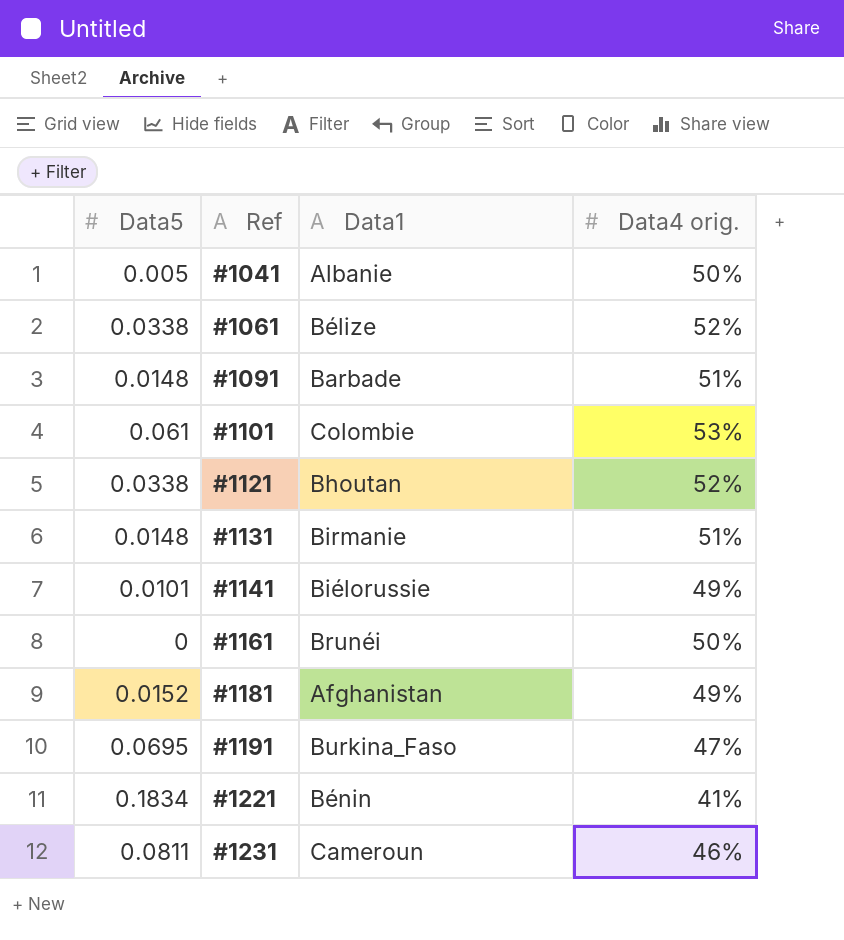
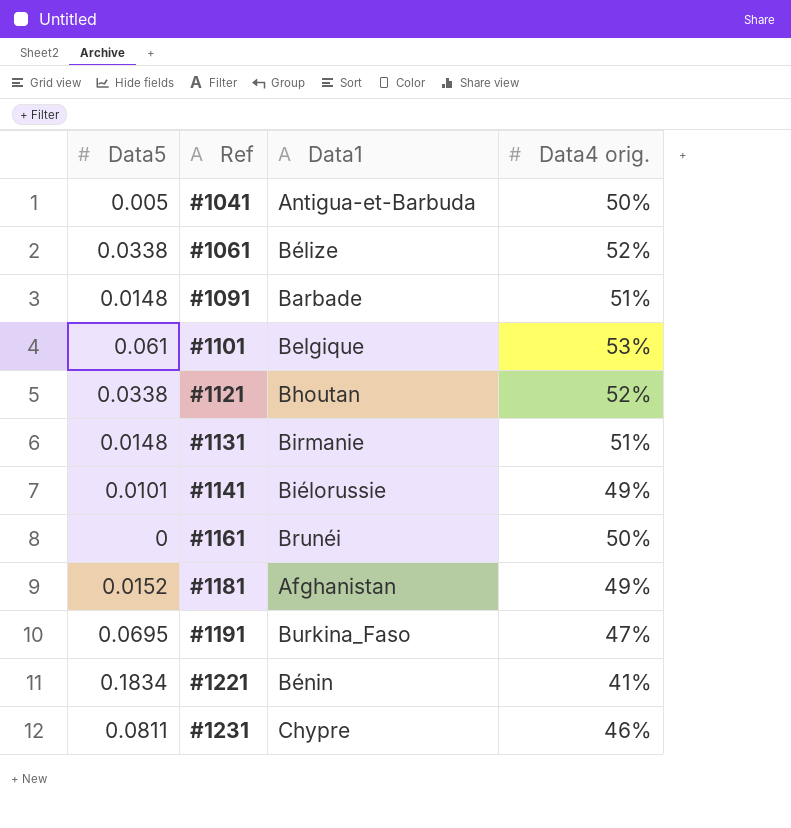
#1041 | Data1: Albanie -> Antigua-et-Barbuda
#1101 | Data1: Colombie -> Belgique
#1231 | Data1: Cameroun -> Chypre

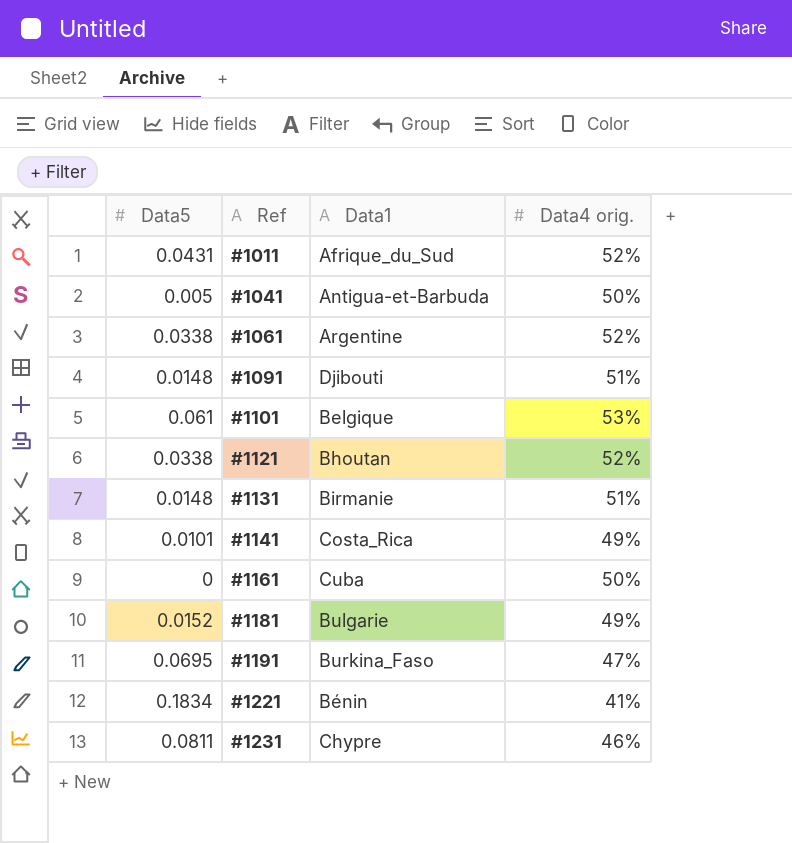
row #1011: none -> 0.0431 | Afrique_du_Sud | 52%
#1061 | Data1: Bélize -> Argentine
#1091 | Data1: Barbade -> Djibouti
#1141 | Data1: Biélorussie -> Costa_Rica
#1161 | Data1: Brunéi -> Cuba
#1181 | Data1: Afghanistan -> Bulgarie

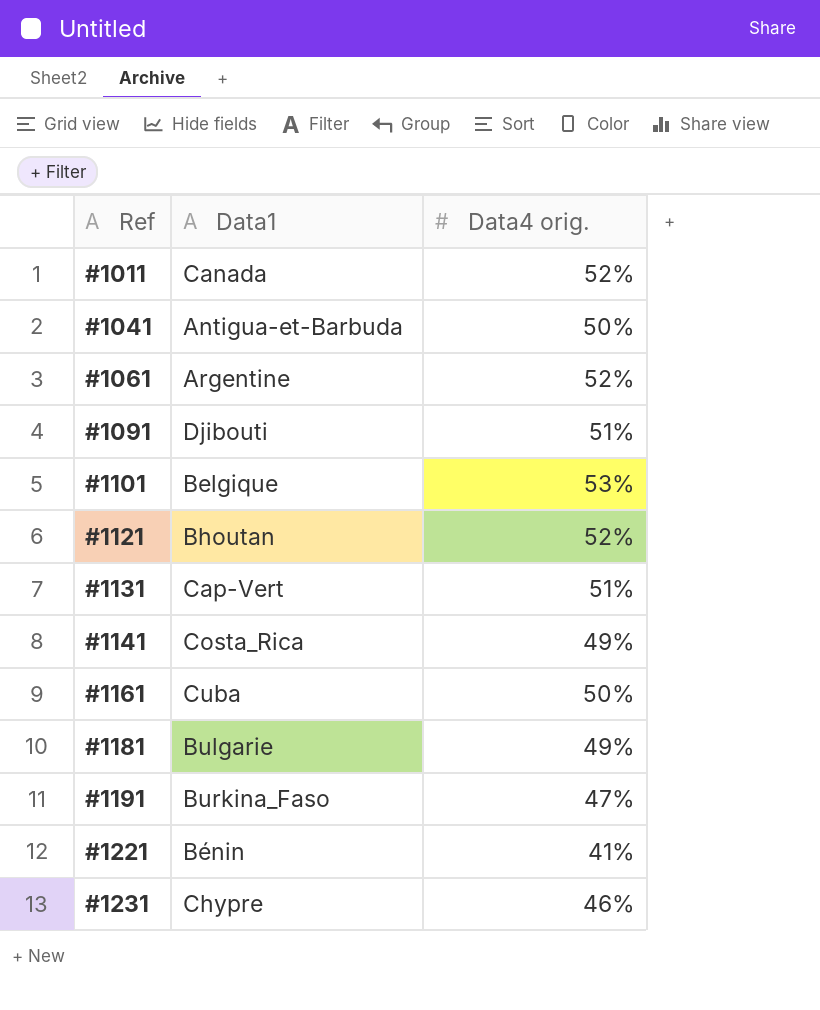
column Data5 | position: 1 -> none
#1011 | Data1: Afrique_du_Sud -> Canada
#1131 | Data1: Birmanie -> Cap-Vert

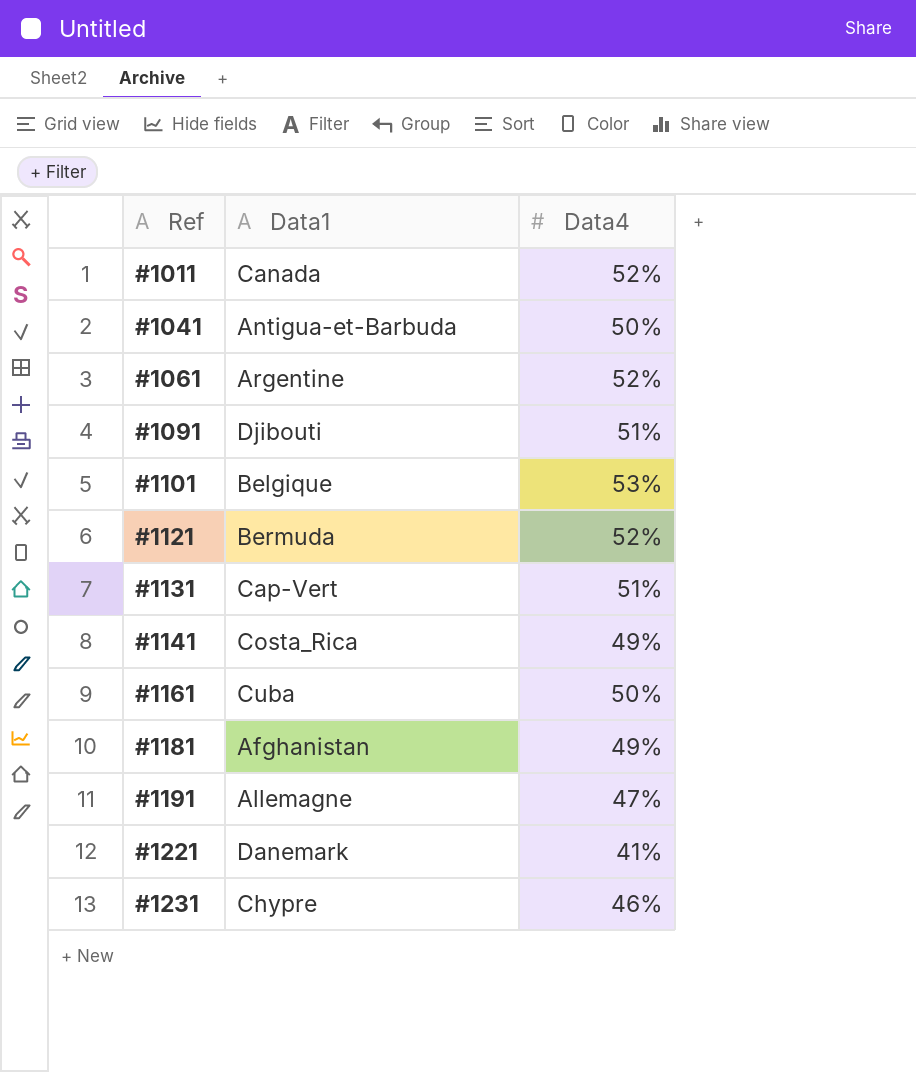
column name: Data4 orig. -> Data4
#1121 | Data1: Bhoutan -> Bermuda
#1181 | Data1: Bulgarie -> Afghanistan
#1191 | Data1: Burkina_Faso -> Allemagne
#1221 | Data1: Bénin -> Danemark

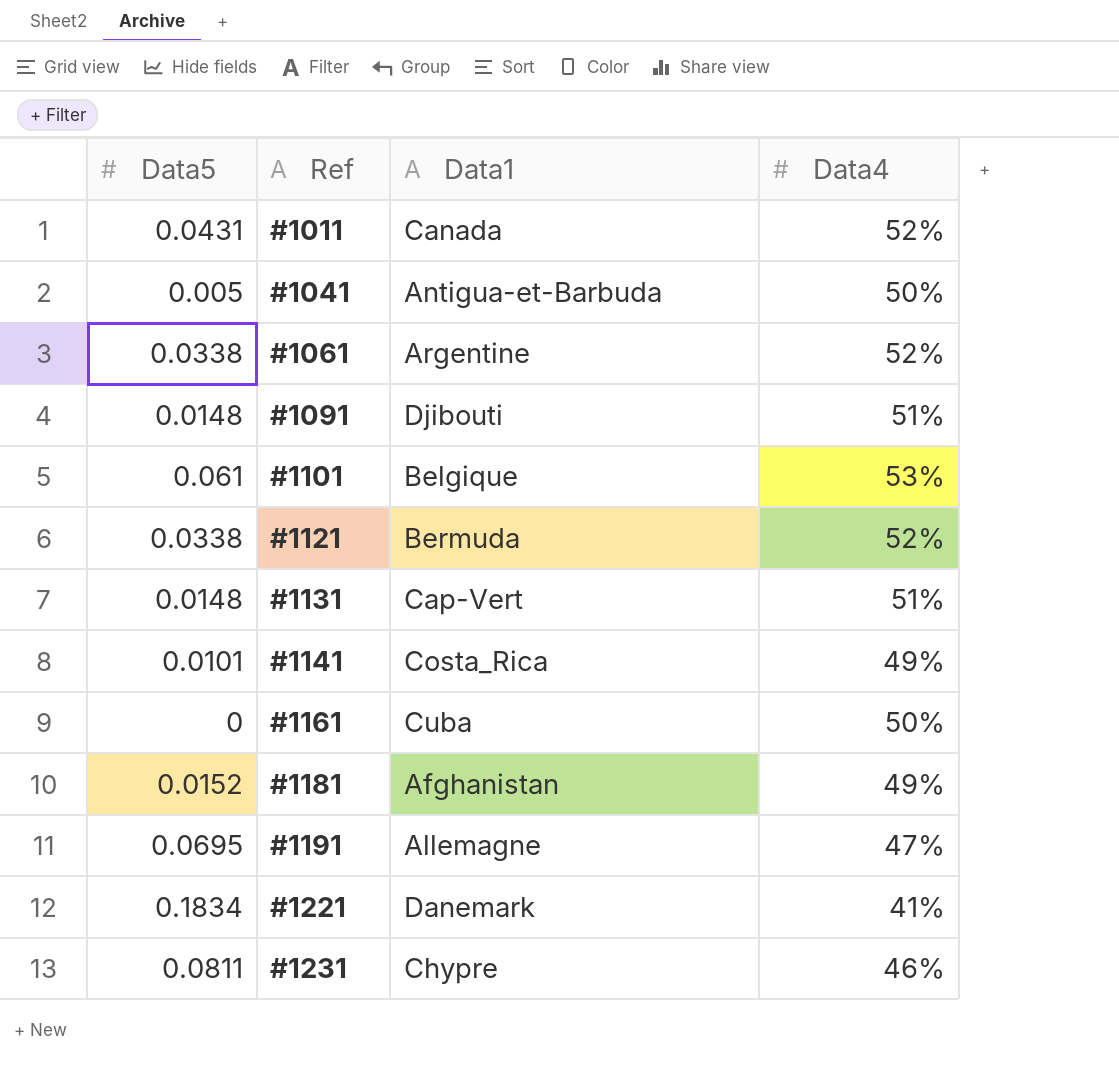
column Data5 | position: none -> 1

